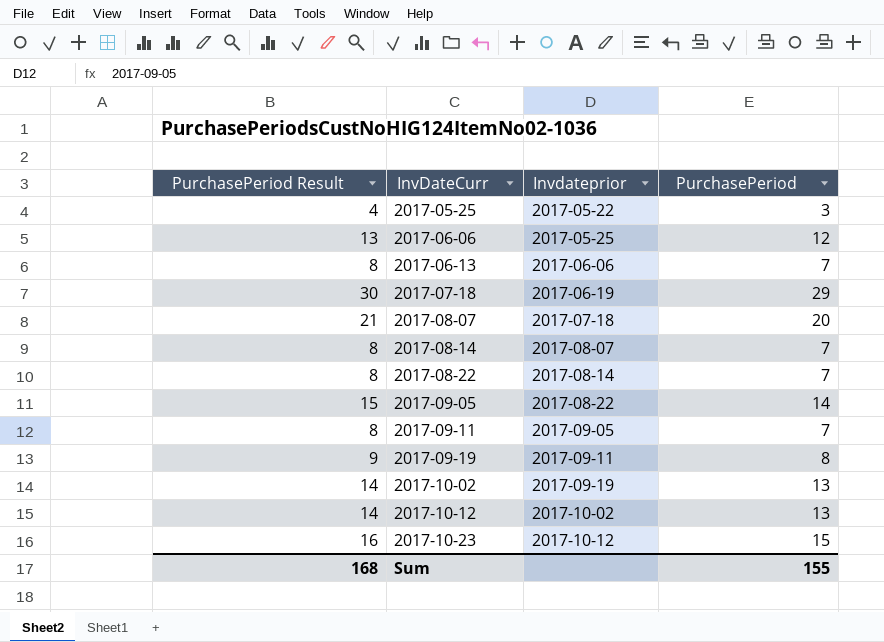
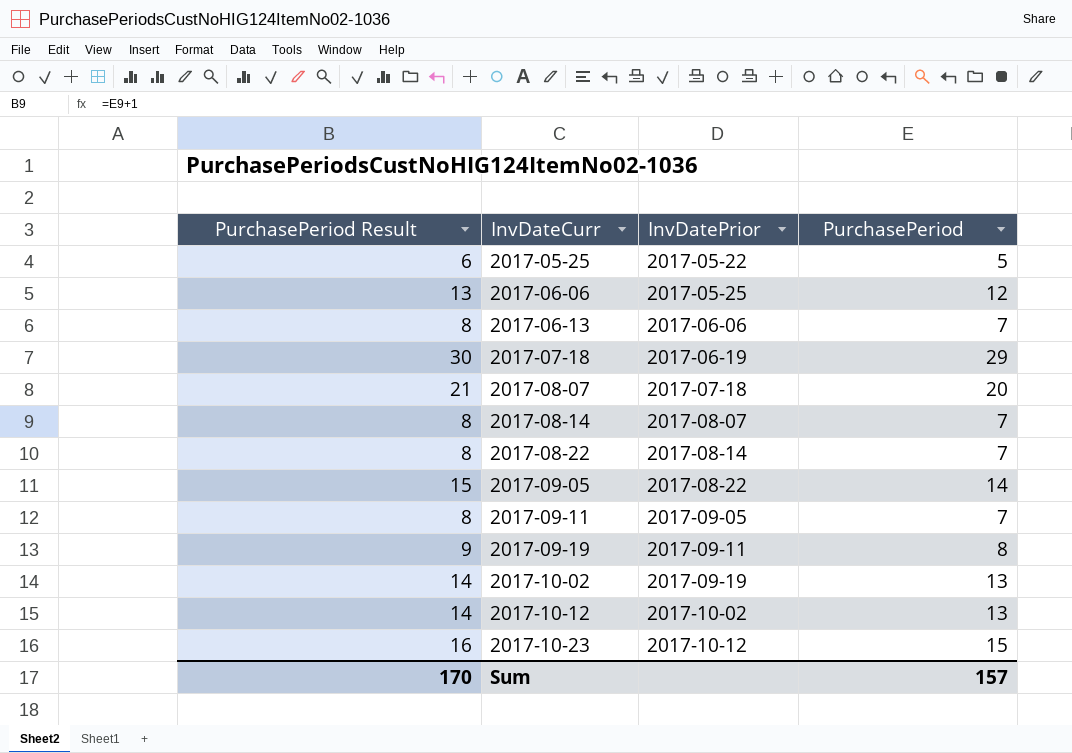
column name: Invdateprior -> InvDatePrior
2017-05-25 | PurchasePeriod Result: 4 -> 6
2017-05-25 | PurchasePeriod: 3 -> 5
Sum | PurchasePeriod Result: 168 -> 170
Sum | PurchasePeriod: 155 -> 157

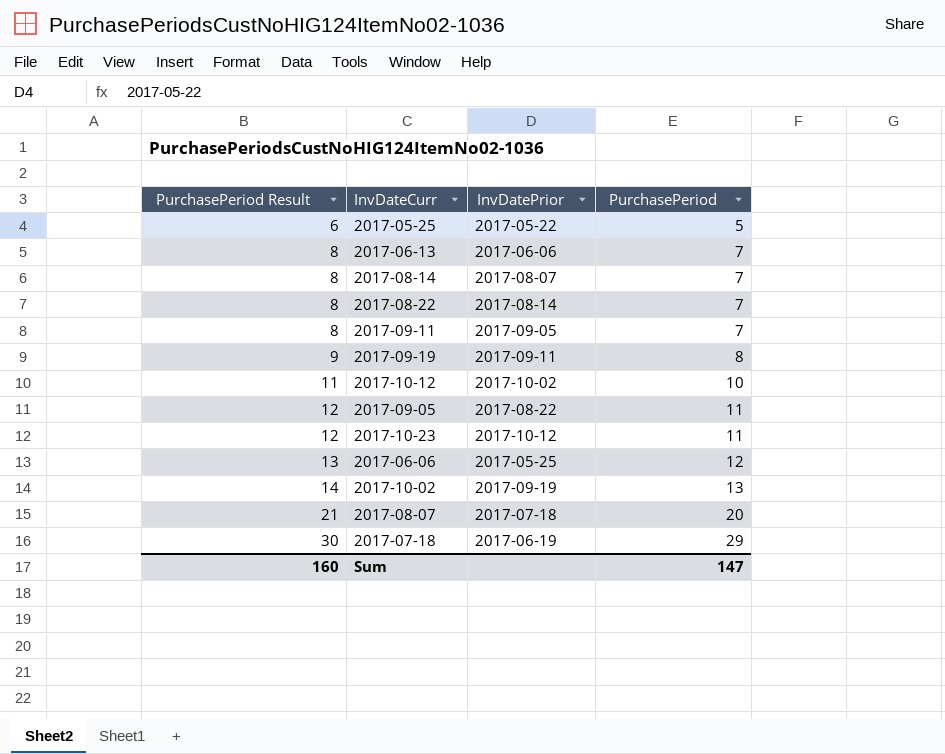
row order: InvDateCurr ascending -> PurchasePeriod Result ascending
2017-10-12 | PurchasePeriod Result: 14 -> 11
2017-10-12 | PurchasePeriod: 13 -> 10
2017-09-05 | PurchasePeriod Result: 15 -> 12
2017-09-05 | PurchasePeriod: 14 -> 11
2017-10-23 | PurchasePeriod Result: 16 -> 12
2017-10-23 | PurchasePeriod: 15 -> 11
Sum | PurchasePeriod Result: 170 -> 160
Sum | PurchasePeriod: 157 -> 147

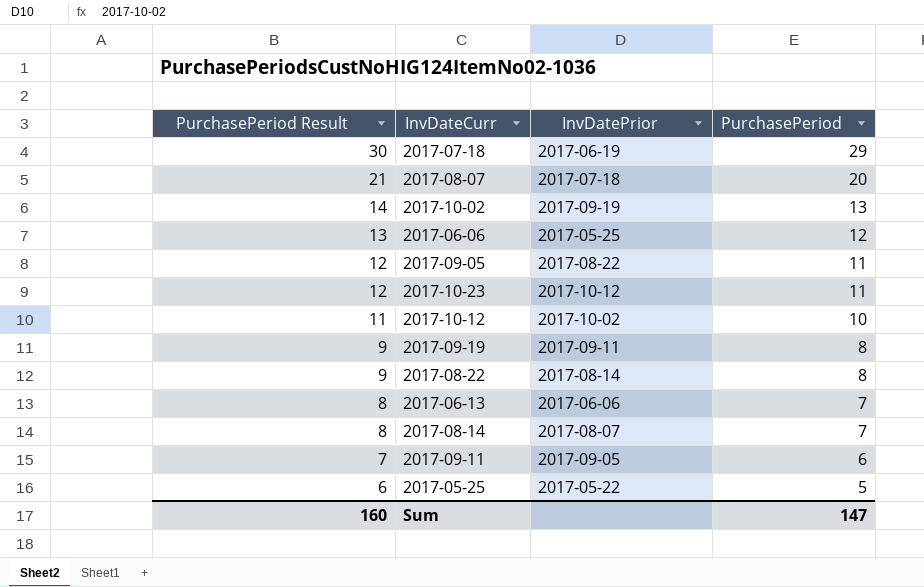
row order: PurchasePeriod Result ascending -> PurchasePeriod Result descending
2017-08-22 | PurchasePeriod Result: 8 -> 9
2017-08-22 | PurchasePeriod: 7 -> 8
2017-09-11 | PurchasePeriod Result: 8 -> 7
2017-09-11 | PurchasePeriod: 7 -> 6

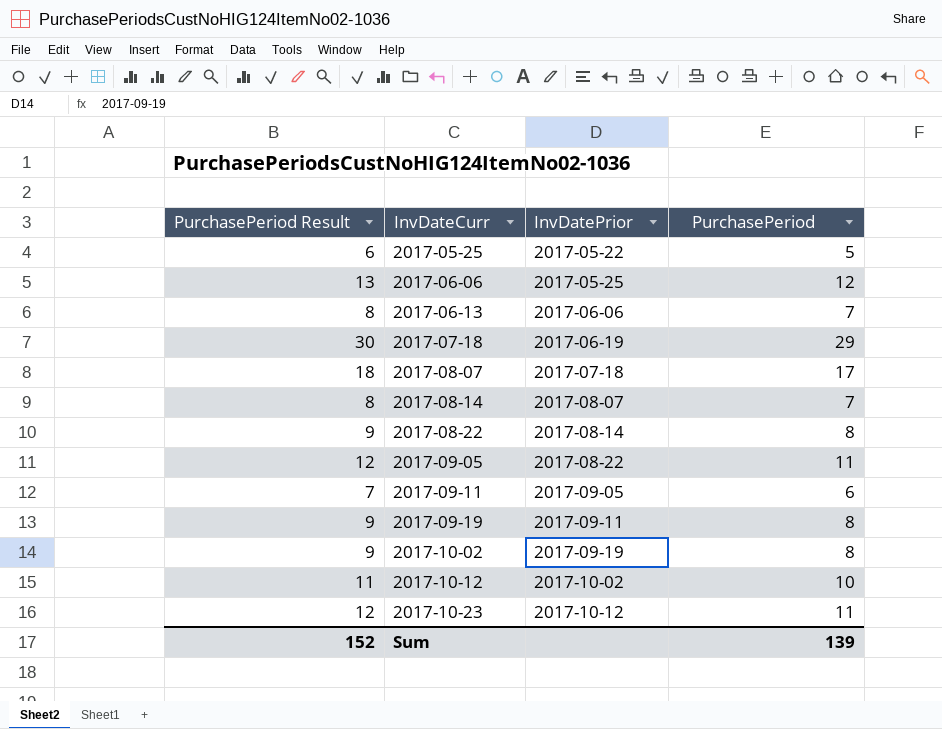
row order: PurchasePeriod Result descending -> InvDateCurr ascending
2017-08-07 | PurchasePeriod Result: 21 -> 18
2017-08-07 | PurchasePeriod: 20 -> 17
2017-10-02 | PurchasePeriod Result: 14 -> 9
2017-10-02 | PurchasePeriod: 13 -> 8
Sum | PurchasePeriod Result: 160 -> 152
Sum | PurchasePeriod: 147 -> 139

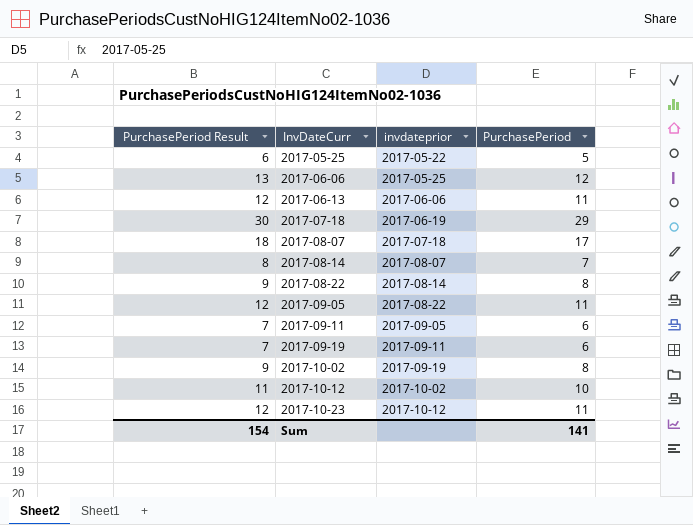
column name: InvDatePrior -> invdateprior
2017-06-13 | PurchasePeriod Result: 8 -> 12
2017-06-13 | PurchasePeriod: 7 -> 11
2017-09-19 | PurchasePeriod Result: 9 -> 7
2017-09-19 | PurchasePeriod: 8 -> 6
Sum | PurchasePeriod Result: 152 -> 154
Sum | PurchasePeriod: 139 -> 141

